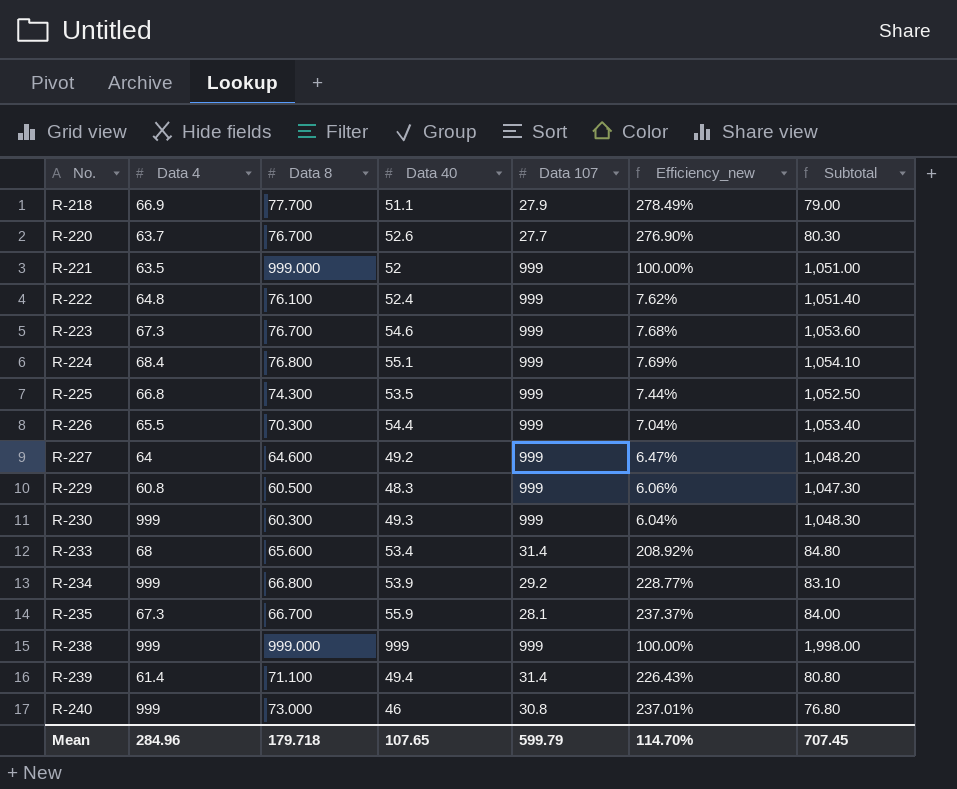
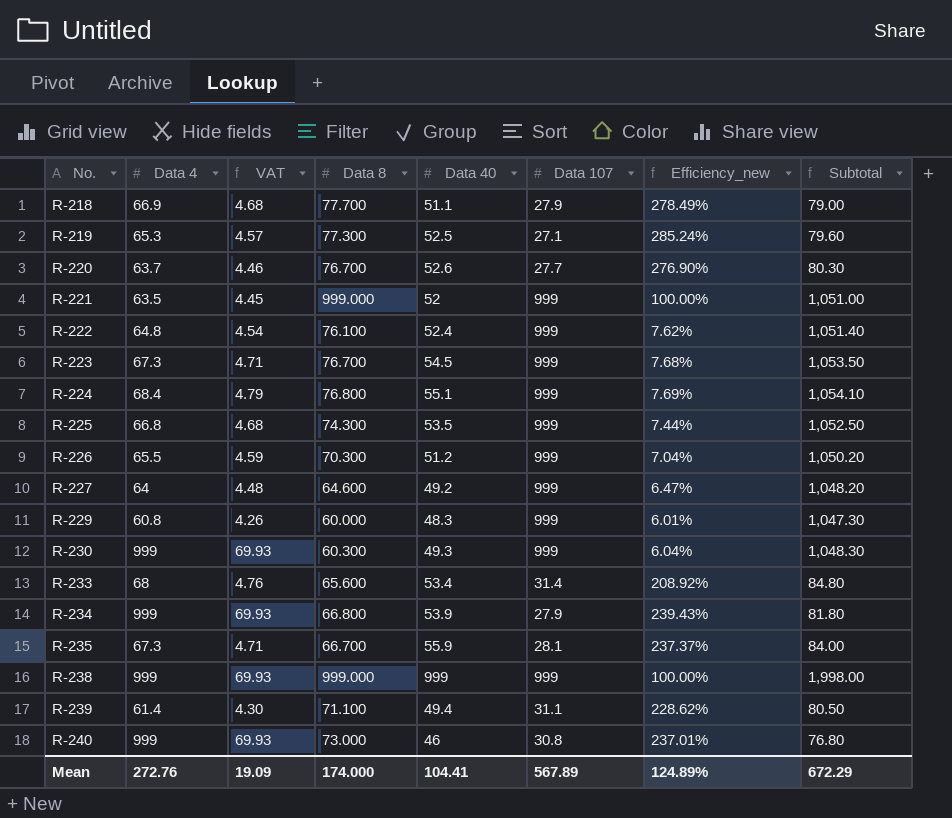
column VAT | formula: none -> [Data 4] * 0.07
row R-219: none -> 65.3 | 4.57 | 77.300 | 52.5 | 27.1 | 285.24% | 79.60
R-223 | Data 40: 54.6 -> 54.5
R-223 | Subtotal: 1,053.60 -> 1,053.50
R-226 | Data 40: 54.4 -> 51.2
R-226 | Subtotal: 1,053.40 -> 1,050.20
R-229 | Data 8: 60.500 -> 60.000
R-229 | Efficiency_new: 6.06% -> 6.01%
R-234 | Data 107: 29.2 -> 27.9
R-234 | Efficiency_new: 228.77% -> 239.43%
R-234 | Subtotal: 83.10 -> 81.80
R-239 | Data 107: 31.4 -> 31.1
R-239 | Efficiency_new: 226.43% -> 228.62%
R-239 | Subtotal: 80.80 -> 80.50
Mean | Data 4: 284.96 -> 272.76
Mean | Data 8: 179.718 -> 174.000
Mean | Data 40: 107.65 -> 104.41
Mean | Data 107: 599.79 -> 567.89
Mean | Efficiency_new: 114.70% -> 124.89%
Mean | Subtotal: 707.45 -> 672.29

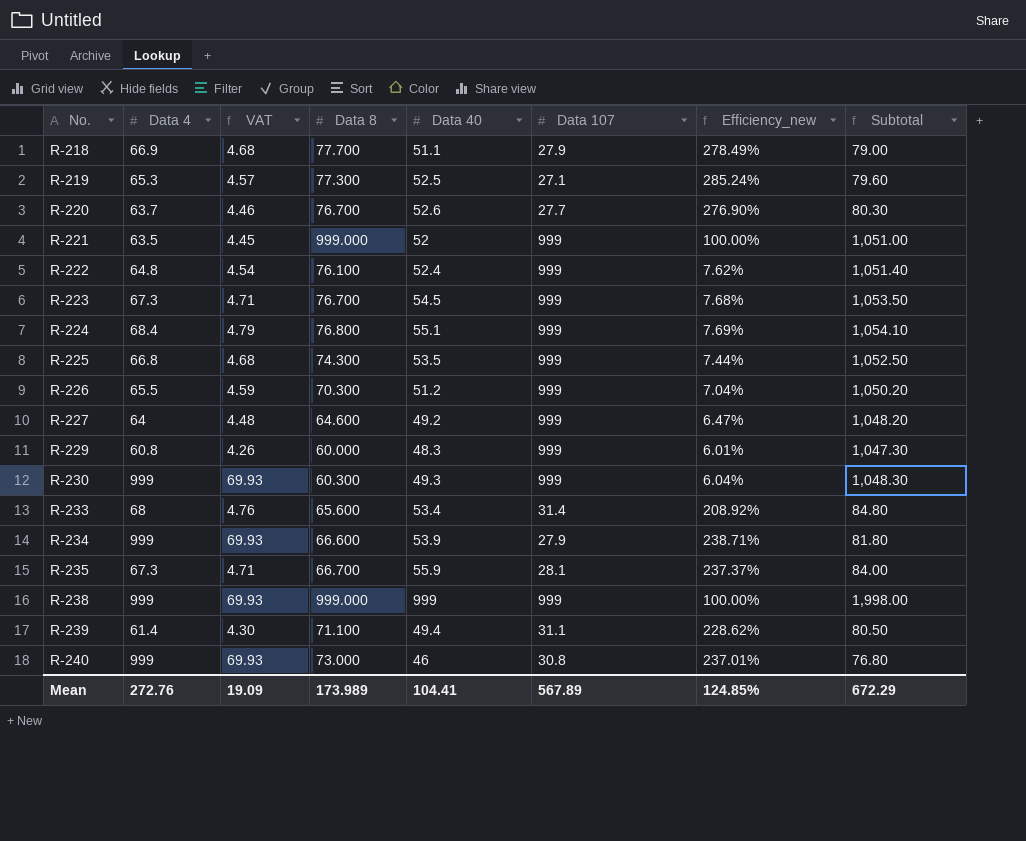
R-234 | Data 8: 66.800 -> 66.600
R-234 | Efficiency_new: 239.43% -> 238.71%
Mean | Data 8: 174.000 -> 173.989
Mean | Efficiency_new: 124.89% -> 124.85%

